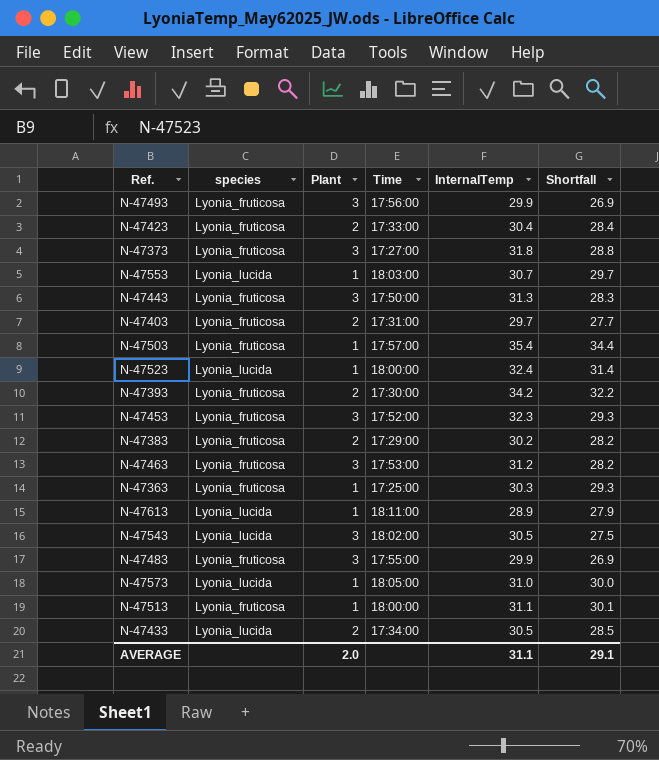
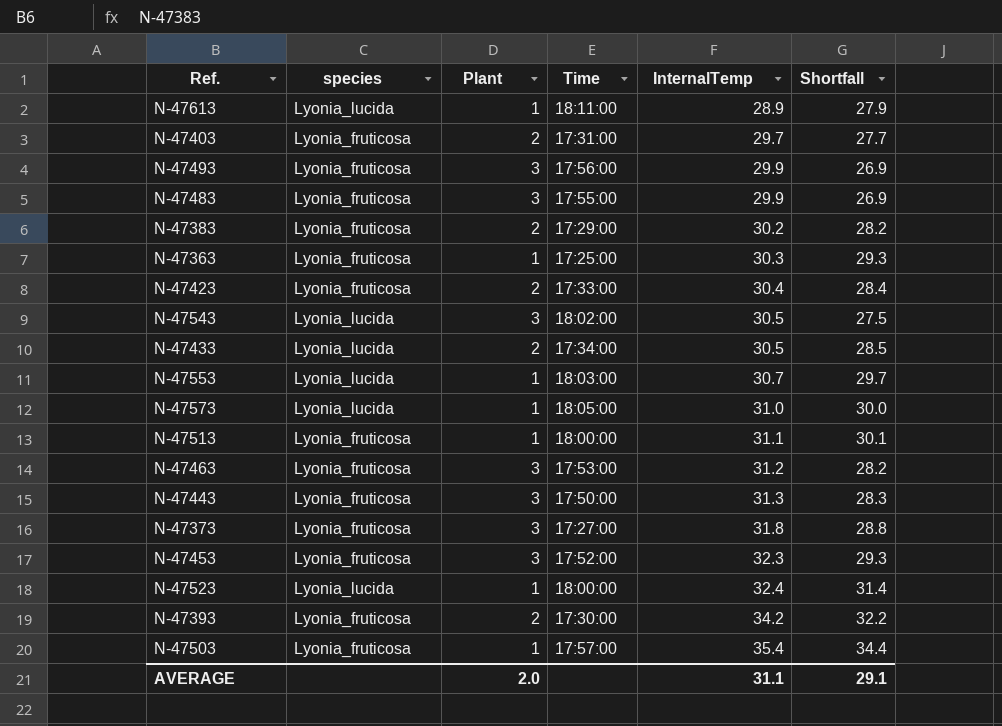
row order: none -> InternalTemp ascending

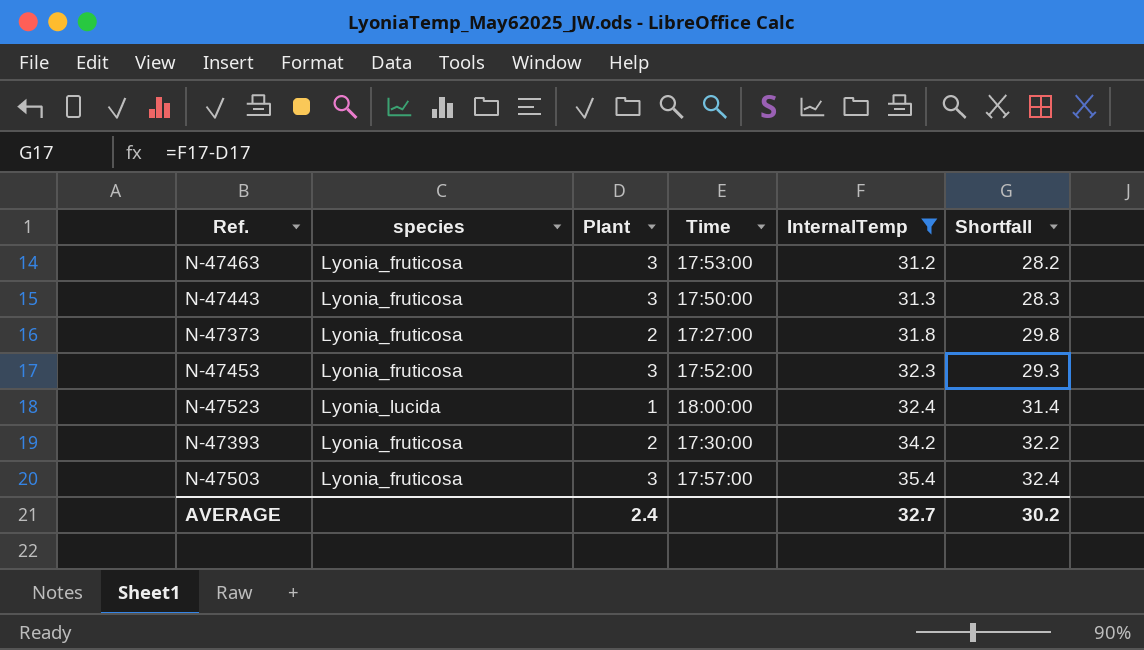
filter: none -> InternalTemp >= 31.2
N-47373 | Plant: 3 -> 2
N-47373 | Shortfall: 28.8 -> 29.8
N-47503 | Plant: 1 -> 3
N-47503 | Shortfall: 34.4 -> 32.4
AVERAGE | Plant: 2.0 -> 2.4
AVERAGE | InternalTemp: 31.1 -> 32.7
AVERAGE | Shortfall: 29.1 -> 30.2

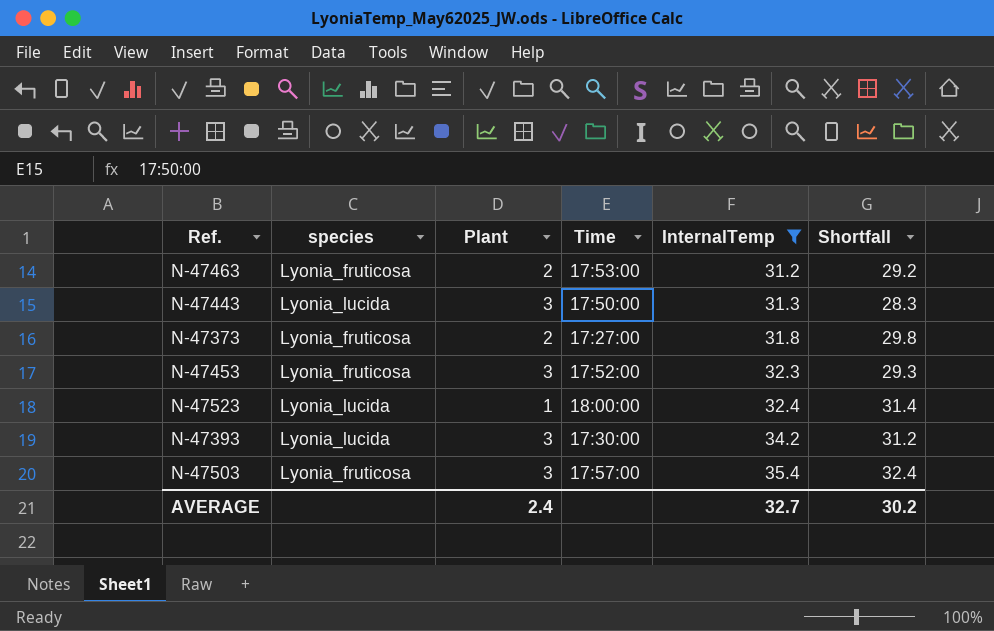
N-47463 | Plant: 3 -> 2
N-47463 | Shortfall: 28.2 -> 29.2
N-47443 | species: Lyonia_fruticosa -> Lyonia_lucida
N-47393 | species: Lyonia_fruticosa -> Lyonia_lucida
N-47393 | Plant: 2 -> 3
N-47393 | Shortfall: 32.2 -> 31.2

